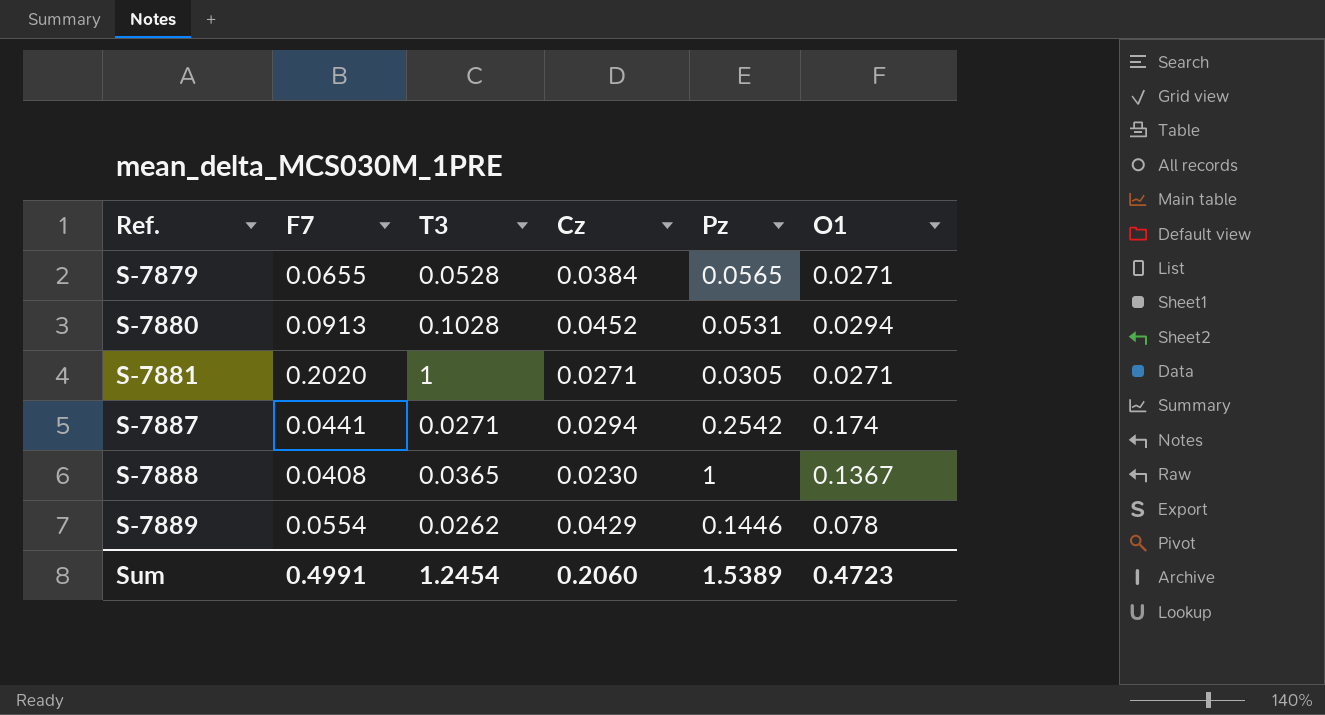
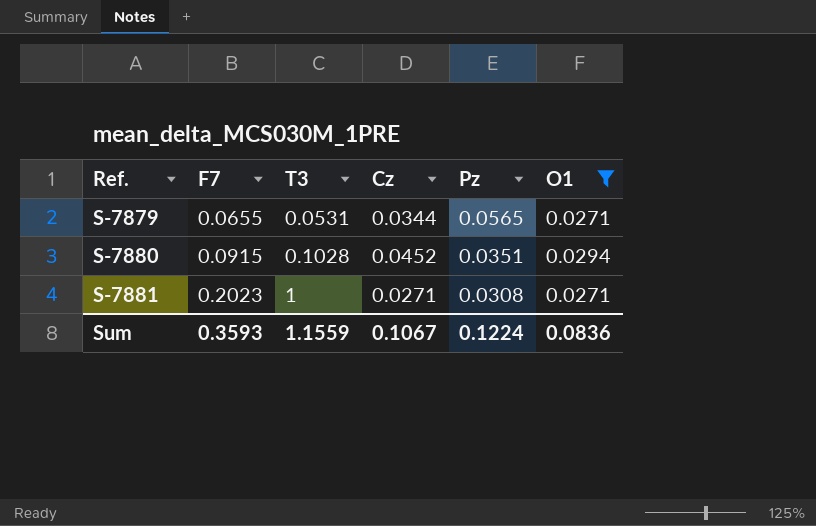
filter: none -> O1 <= 0.0294
S-7879 | T3: 0.0528 -> 0.0531
S-7879 | Cz: 0.0384 -> 0.0344
S-7880 | F7: 0.0913 -> 0.0915
S-7880 | Pz: 0.0531 -> 0.0351
S-7881 | F7: 0.2020 -> 0.2023
S-7881 | Pz: 0.0305 -> 0.0308
Sum | F7: 0.4991 -> 0.3593
Sum | T3: 1.2454 -> 1.1559
Sum | Cz: 0.2060 -> 0.1067
Sum | Pz: 1.5389 -> 0.1224
Sum | O1: 0.4723 -> 0.0836

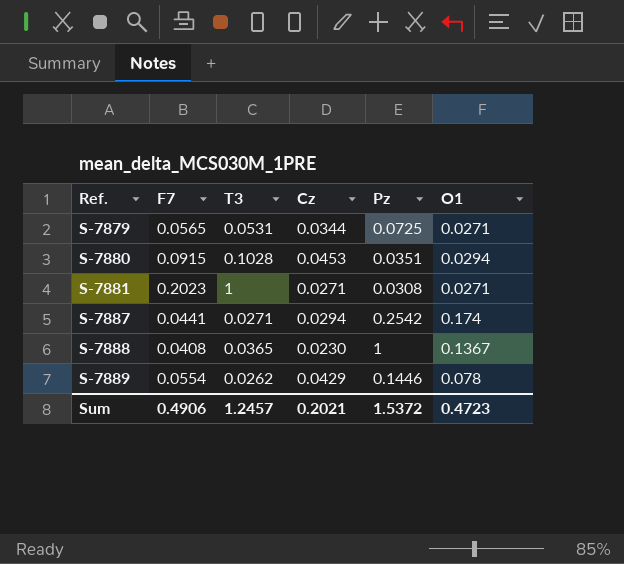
filter: O1 <= 0.0294 -> none
S-7879 | F7: 0.0655 -> 0.0565
S-7879 | Pz: 0.0565 -> 0.0725
S-7880 | Cz: 0.0452 -> 0.0453
Sum | F7: 0.3593 -> 0.4906
Sum | T3: 1.1559 -> 1.2457
Sum | Cz: 0.1067 -> 0.2021
Sum | Pz: 0.1224 -> 1.5372
Sum | O1: 0.0836 -> 0.4723

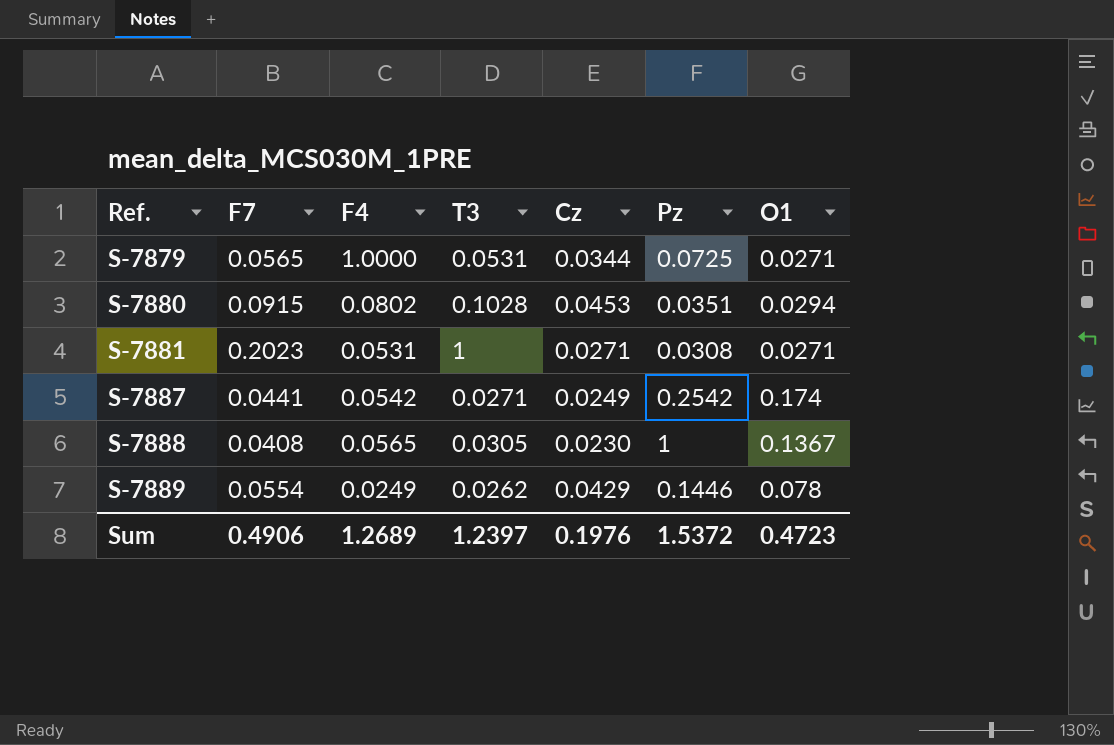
column F4 | position: none -> 3
S-7887 | Cz: 0.0294 -> 0.0249
S-7888 | T3: 0.0365 -> 0.0305
Sum | T3: 1.2457 -> 1.2397
Sum | Cz: 0.2021 -> 0.1976

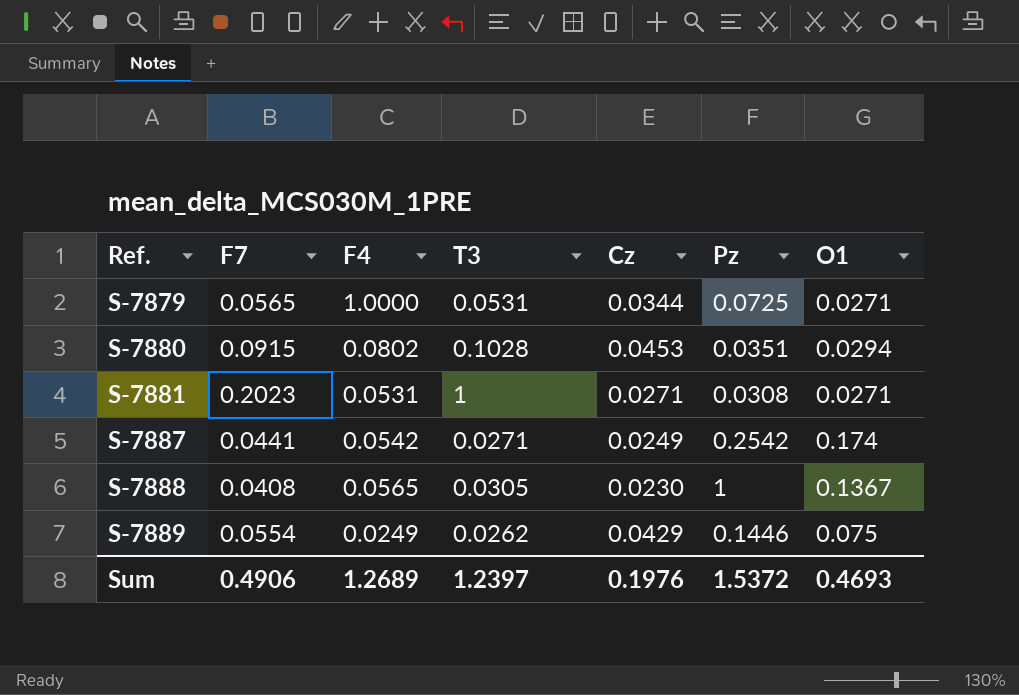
S-7889 | O1: 0.078 -> 0.075
Sum | O1: 0.4723 -> 0.4693

